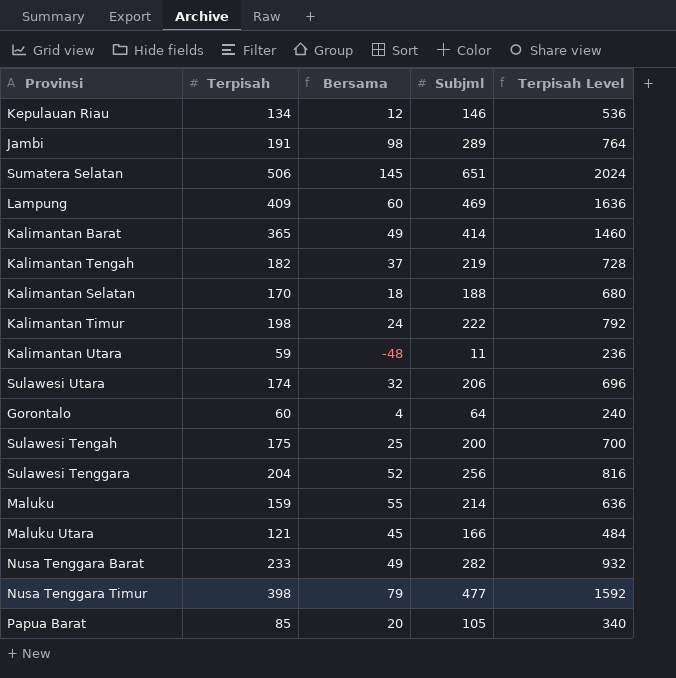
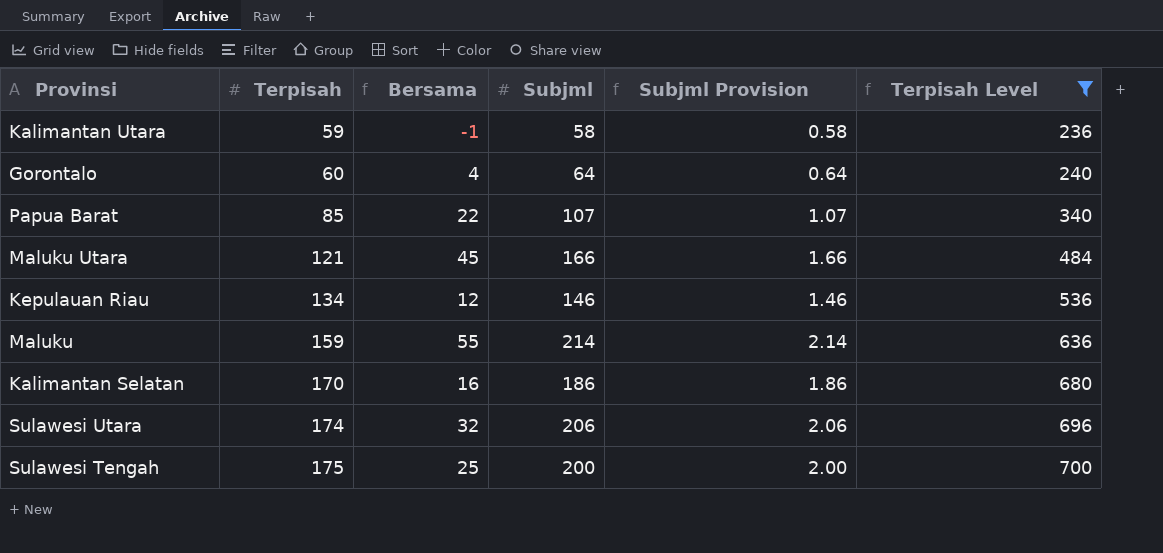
filter: none -> Terpisah Level <= 700
row order: none -> Terpisah ascending
column Subjml Provision | formula: none -> [Subjml] * 0.01
Kalimantan Utara | Bersama: -48 -> -1
Kalimantan Utara | Subjml: 11 -> 58
Papua Barat | Bersama: 20 -> 22
Papua Barat | Subjml: 105 -> 107
Kalimantan Selatan | Bersama: 18 -> 16
Kalimantan Selatan | Subjml: 188 -> 186

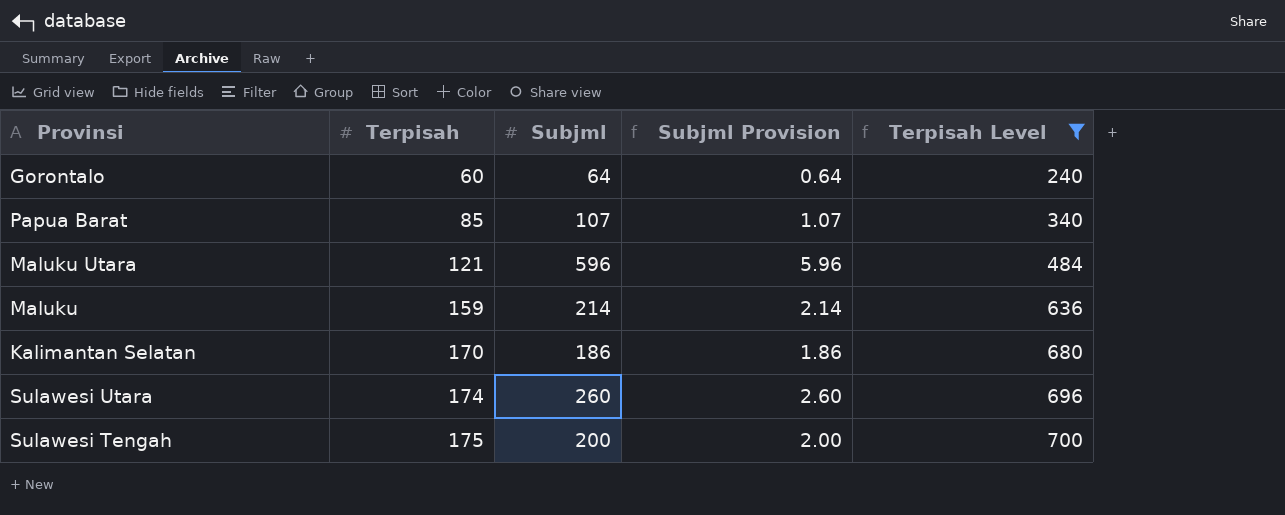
column Bersama | formula: [Subjml] - [Terpisah] -> none
row Kalimantan Utara: 59 | -1 | 58 | 0.58 | 236 -> none
row Kepulauan Riau: 134 | 12 | 146 | 1.46 | 536 -> none
Maluku Utara | Subjml: 166 -> 596
Maluku Utara | Subjml Provision: 1.66 -> 5.96
Sulawesi Utara | Subjml: 206 -> 260
Sulawesi Utara | Subjml Provision: 2.06 -> 2.60

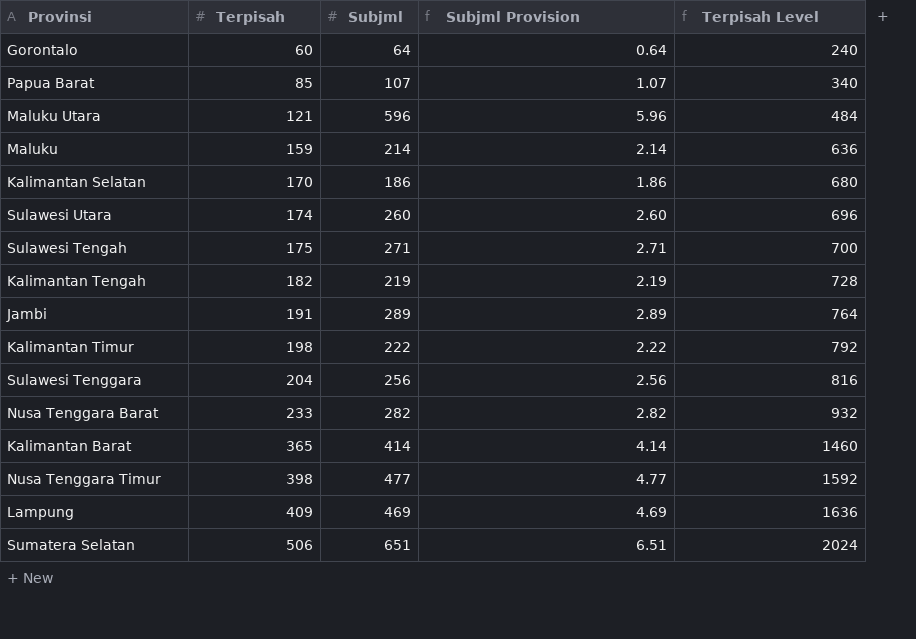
filter: Terpisah Level <= 700 -> none
Sulawesi Tengah | Subjml: 200 -> 271
Sulawesi Tengah | Subjml Provision: 2.00 -> 2.71

